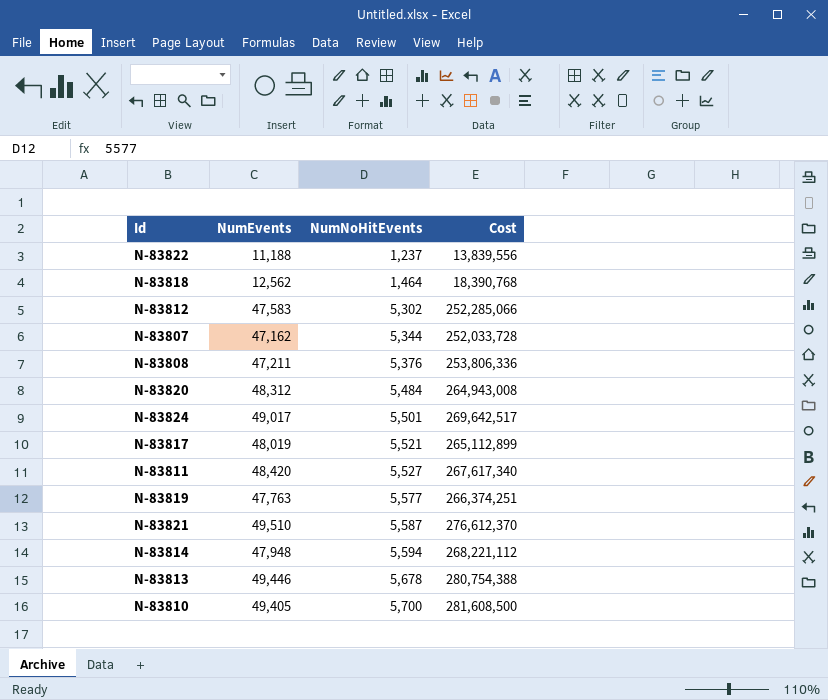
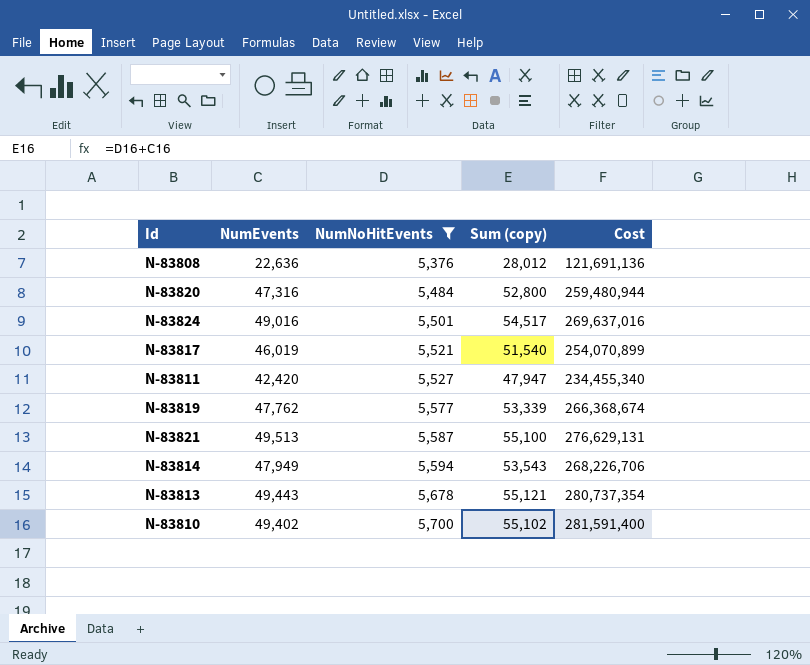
filter: none -> NumNoHitEvents >= 5,376
column Sum (copy) | formula: none -> [NumEvents] + [NumNoHitEvents]
N-83808 | NumEvents: 47,211 -> 22,636
N-83808 | Cost: 253,806,336 -> 121,691,136
N-83820 | NumEvents: 48,312 -> 47,316
N-83820 | Cost: 264,943,008 -> 259,480,944
N-83824 | NumEvents: 49,017 -> 49,016
N-83824 | Cost: 269,642,517 -> 269,637,016
N-83817 | NumEvents: 48,019 -> 46,019
N-83817 | Cost: 265,112,899 -> 254,070,899
N-83811 | NumEvents: 48,420 -> 42,420
N-83811 | Cost: 267,617,340 -> 234,455,340
N-83819 | NumEvents: 47,763 -> 47,762
N-83819 | Cost: 266,374,251 -> 266,368,674
N-83821 | NumEvents: 49,510 -> 49,513
N-83821 | Cost: 276,612,370 -> 276,629,131
N-83814 | NumEvents: 47,948 -> 47,949
N-83814 | Cost: 268,221,112 -> 268,226,706
N-83813 | NumEvents: 49,446 -> 49,443
N-83813 | Cost: 280,754,388 -> 280,737,354
N-83810 | NumEvents: 49,405 -> 49,402
N-83810 | Cost: 281,608,500 -> 281,591,400

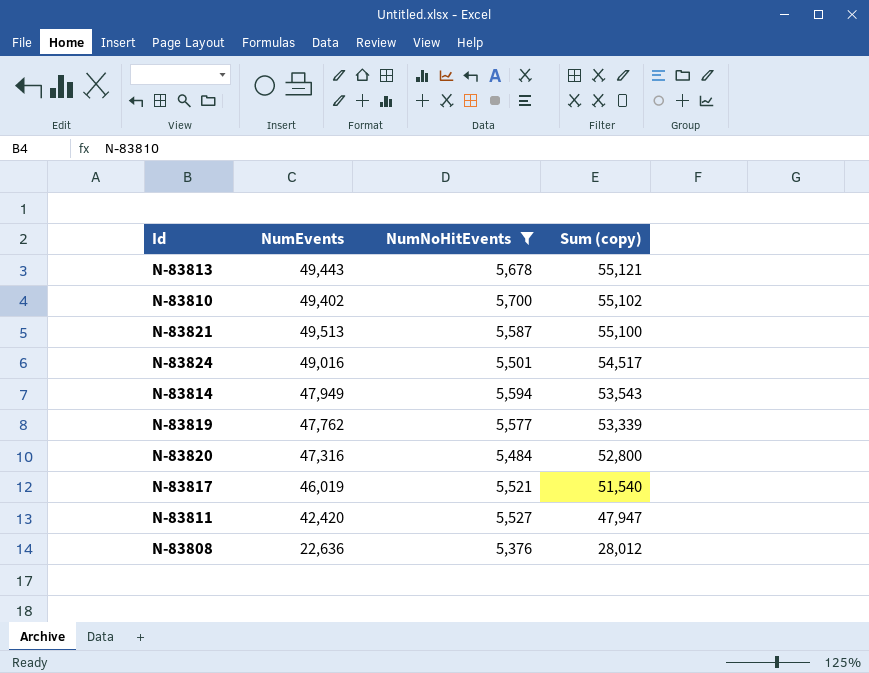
row order: NumNoHitEvents ascending -> Sum (copy) descending
column Cost | formula: [NumEvents] * [NumNoHitEvents] -> none

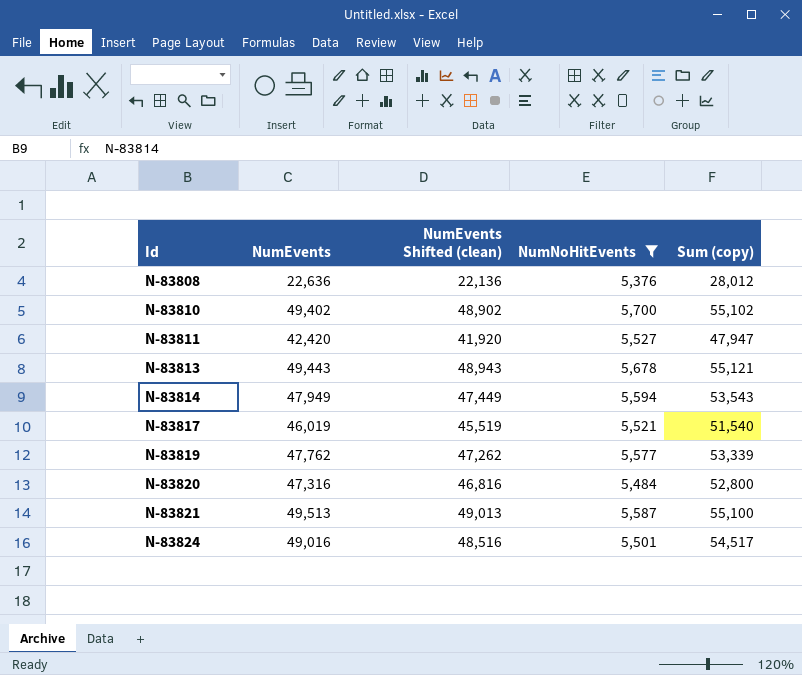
row order: Sum (copy) descending -> Id ascending
column NumEvents Shifted (clean) | formula: none -> [NumEvents] - 500

